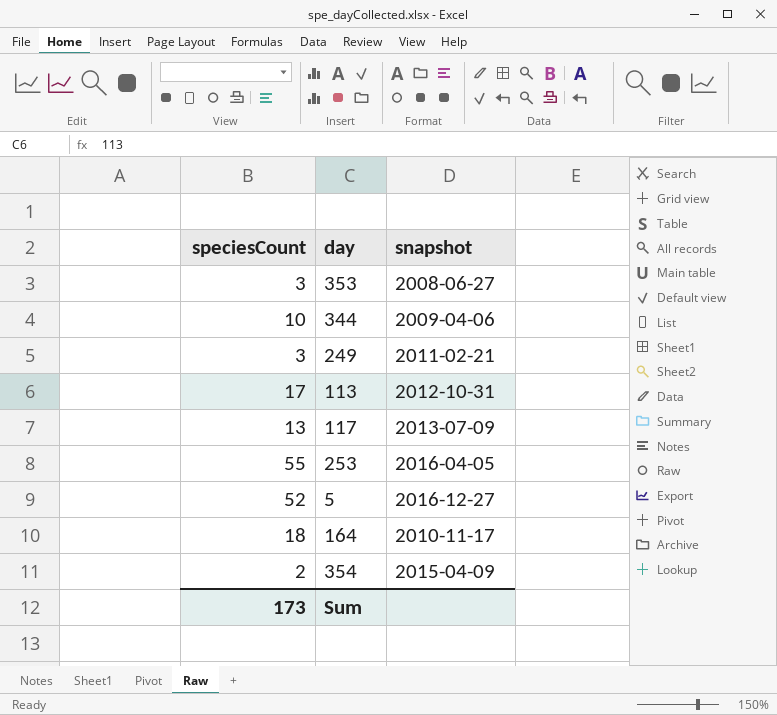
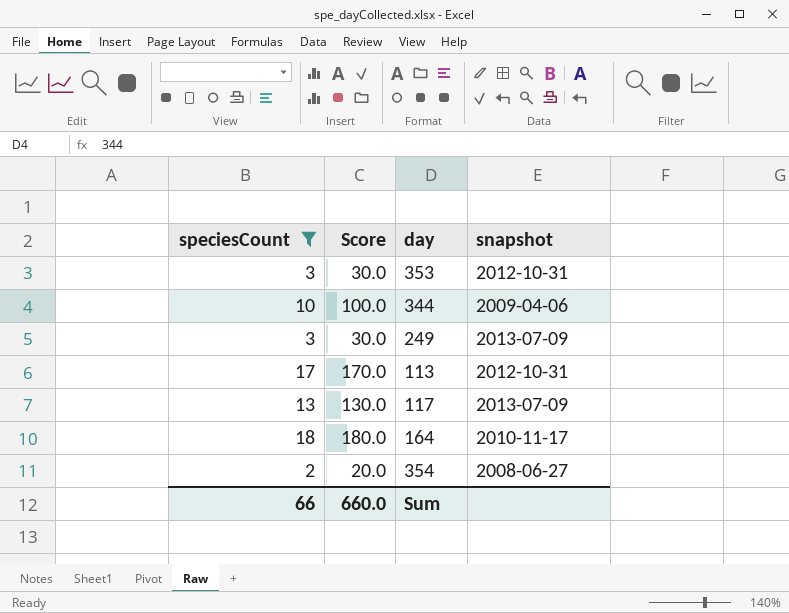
filter: none -> speciesCount <= 18
column Score | formula: none -> [speciesCount] * 10
353 | snapshot: 2008-06-27 -> 2012-10-31
249 | snapshot: 2011-02-21 -> 2013-07-09
354 | snapshot: 2015-04-09 -> 2008-06-27
Sum | speciesCount: 173 -> 66

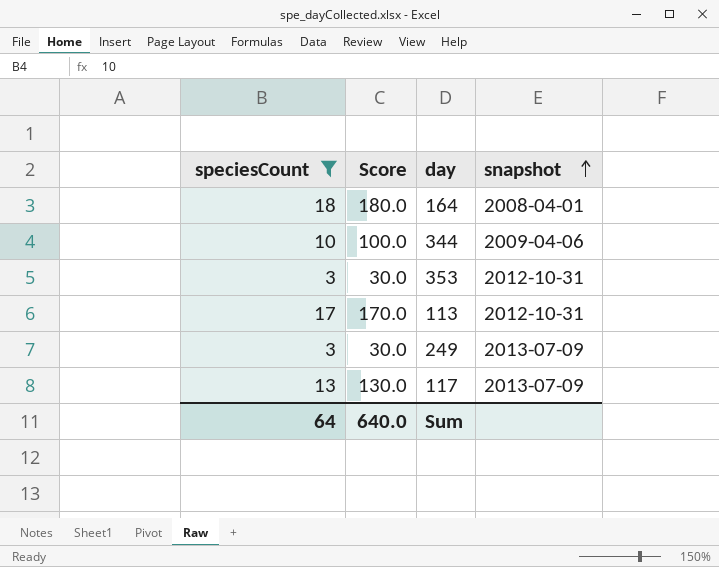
row order: none -> snapshot ascending
row 354: 2 | 20.0 | 2008-06-27 -> none
164 | snapshot: 2010-11-17 -> 2008-04-01
Sum | speciesCount: 66 -> 64
Sum | Score: 660.0 -> 640.0

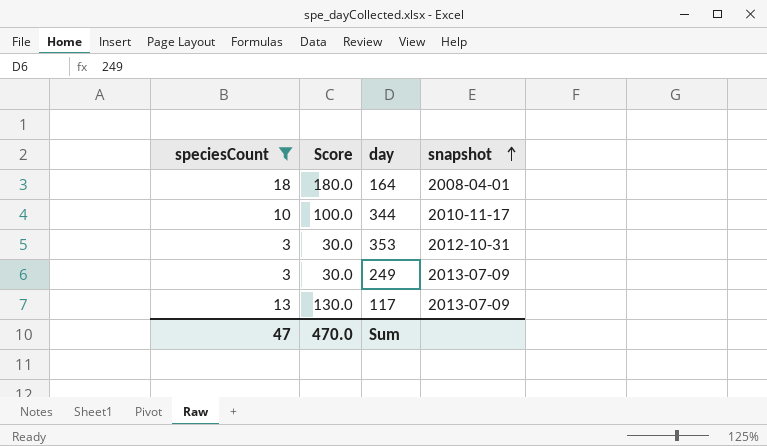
row 113: 17 | 170.0 | 2012-10-31 -> none
344 | snapshot: 2009-04-06 -> 2010-11-17
Sum | speciesCount: 64 -> 47
Sum | Score: 640.0 -> 470.0

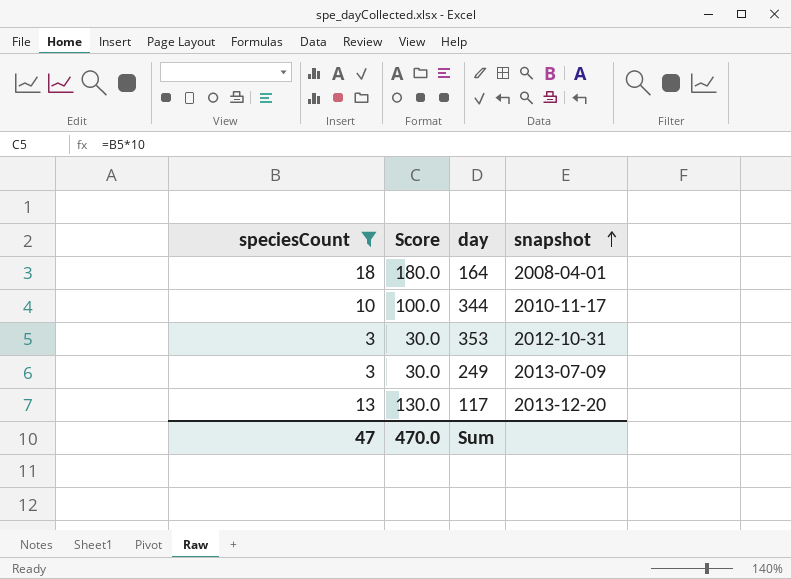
117 | snapshot: 2013-07-09 -> 2013-12-20

